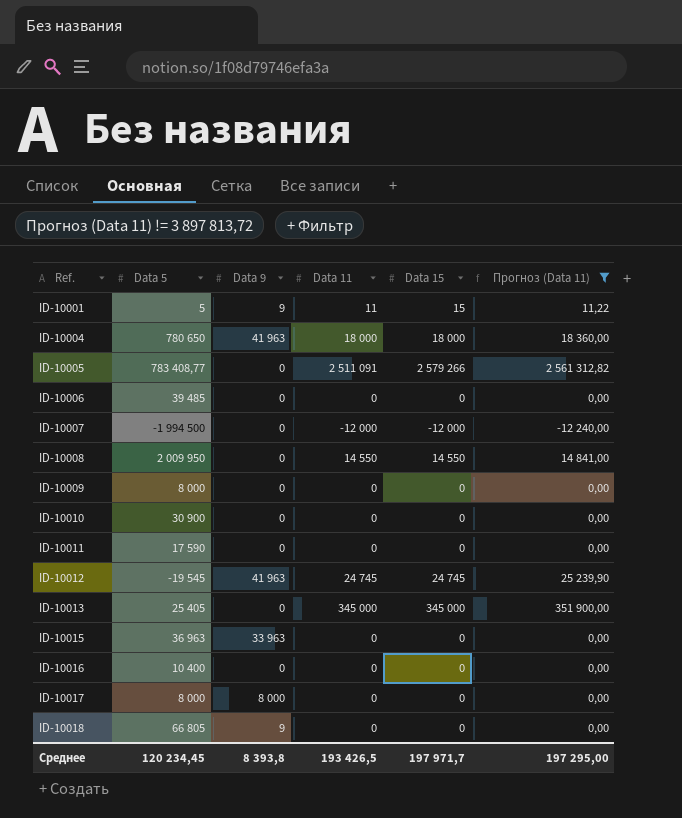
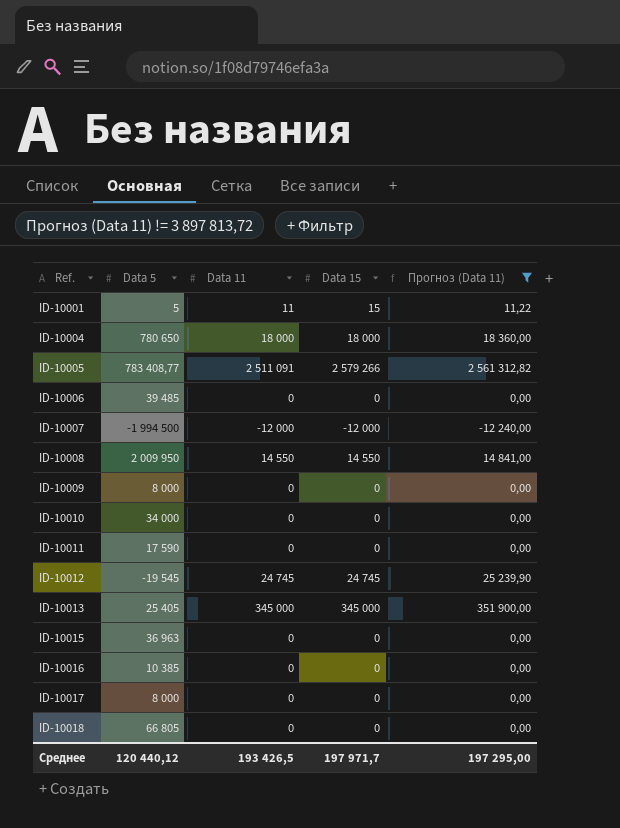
column Data 9 | position: 3 -> none
ID-10010 | Data 5: 30 900 -> 34 000
ID-10016 | Data 5: 10 400 -> 10 385
Среднее | Data 5: 120 234,45 -> 120 440,12

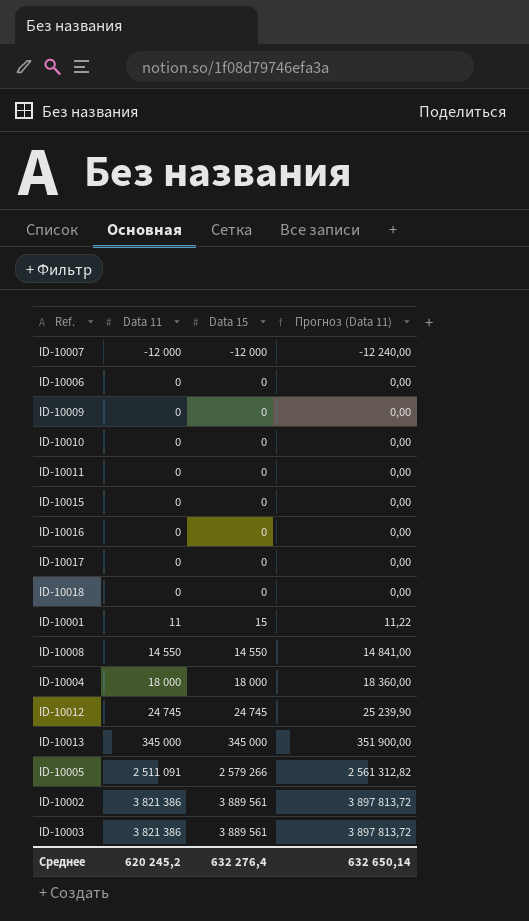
filter: Прогноз (Data 11) != 3 897 813,72 -> none
row order: Ref. ascending -> Data 11 ascending
column Data 5 | position: 2 -> none
Среднее | Data 11: 193 426,5 -> 620 245,2
Среднее | Data 15: 197 971,7 -> 632 276,4
Среднее | Прогноз (Data 11): 197 295,00 -> 632 650,14

